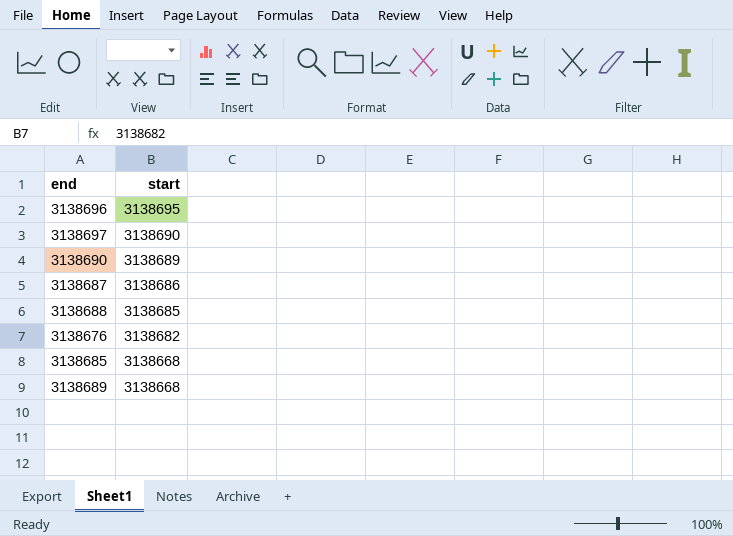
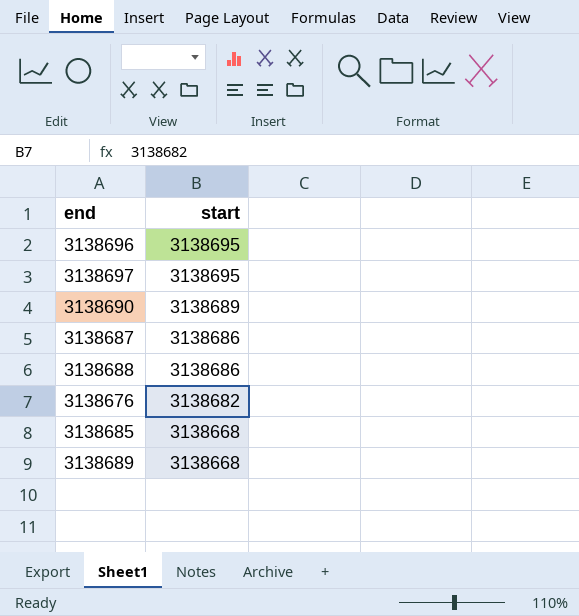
3138697 | start: 3138690 -> 3138695
3138688 | start: 3138685 -> 3138686

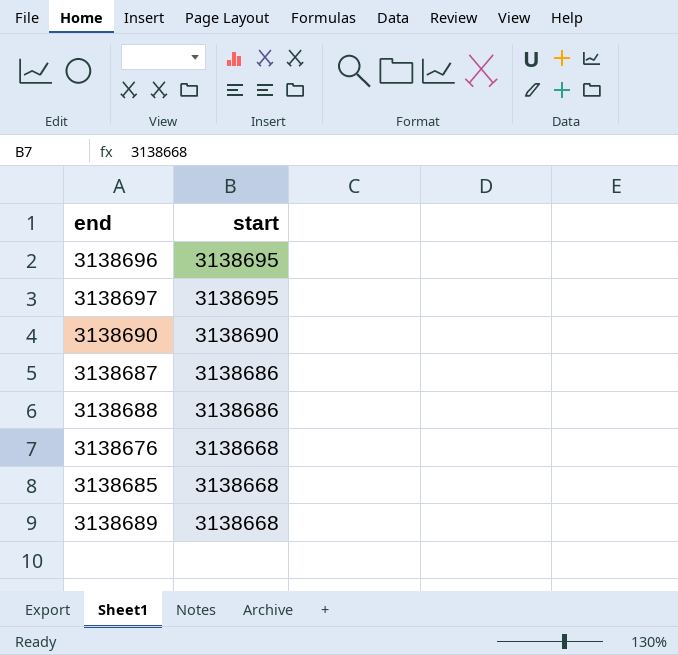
3138690 | start: 3138689 -> 3138690
3138676 | start: 3138682 -> 3138668

